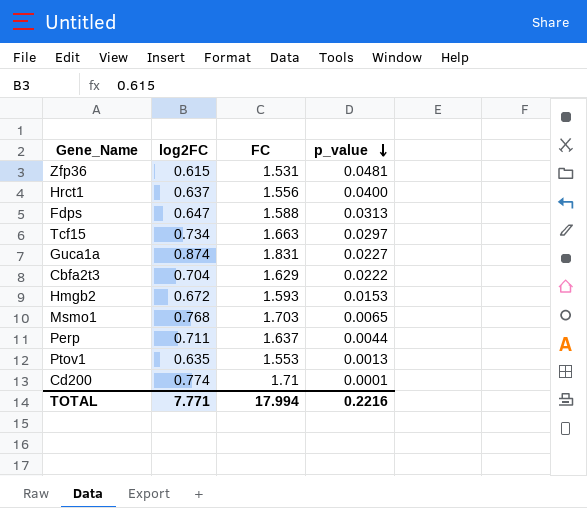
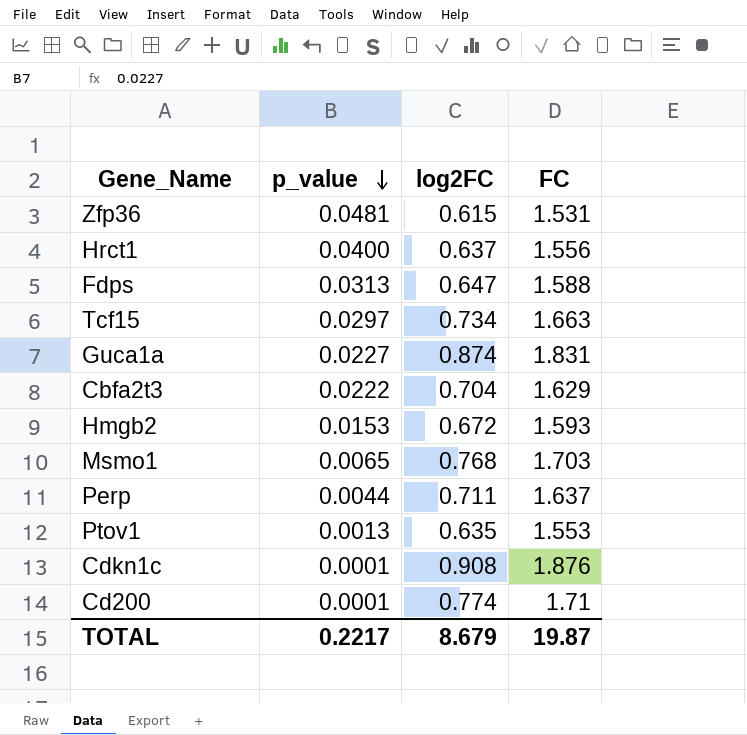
column p_value | position: 4 -> 2
row Cdkn1c: none -> 0.0001 | 0.908 | 1.876
TOTAL | p_value: 0.2216 -> 0.2217
TOTAL | log2FC: 7.771 -> 8.679
TOTAL | FC: 17.994 -> 19.87

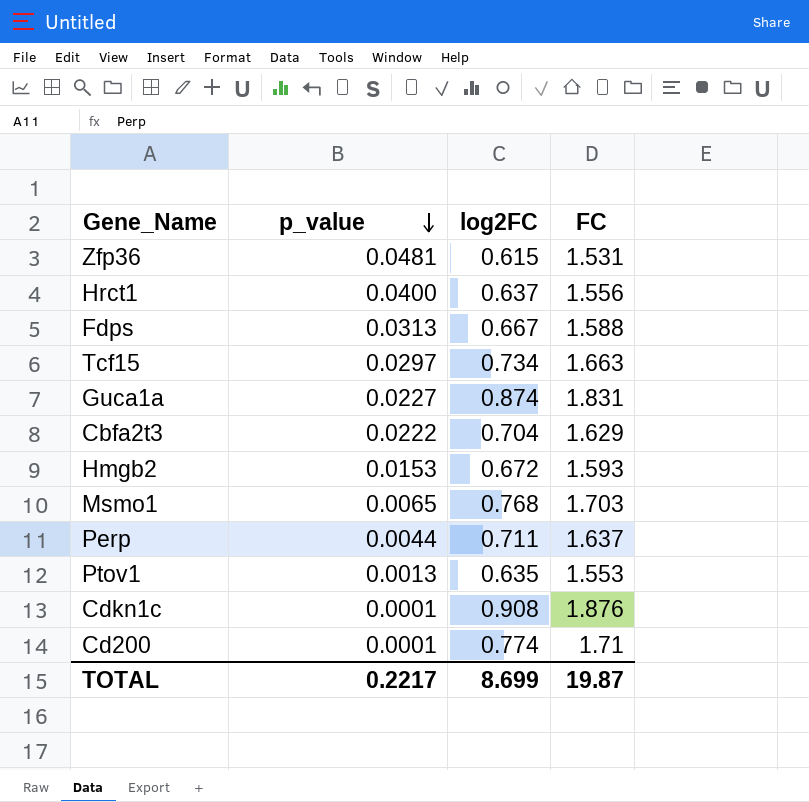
Fdps | log2FC: 0.647 -> 0.667
TOTAL | log2FC: 8.679 -> 8.699

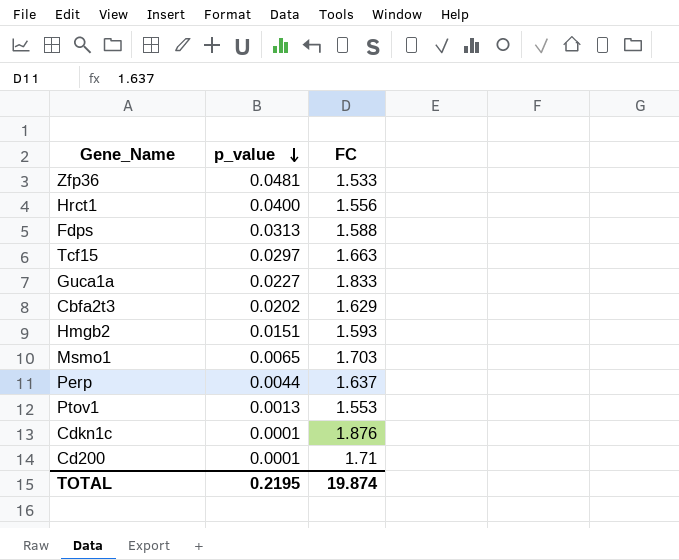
column log2FC | position: 3 -> none
Zfp36 | FC: 1.531 -> 1.533
Guca1a | FC: 1.831 -> 1.833
Cbfa2t3 | p_value: 0.0222 -> 0.0202
Hmgb2 | p_value: 0.0153 -> 0.0151
TOTAL | p_value: 0.2217 -> 0.2195
TOTAL | FC: 19.87 -> 19.874

